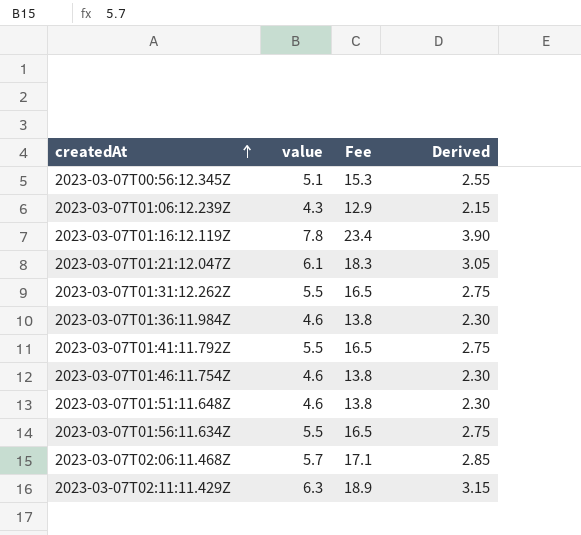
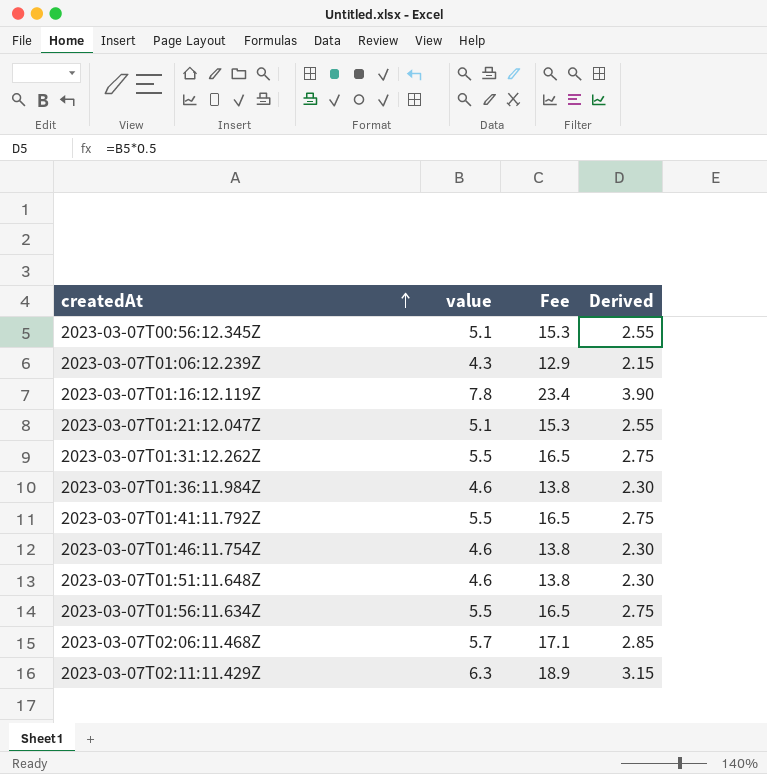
2023-03-07T01:21:12.047Z | value: 6.1 -> 5.1
2023-03-07T01:21:12.047Z | Fee: 18.3 -> 15.3
2023-03-07T01:21:12.047Z | Derived: 3.05 -> 2.55

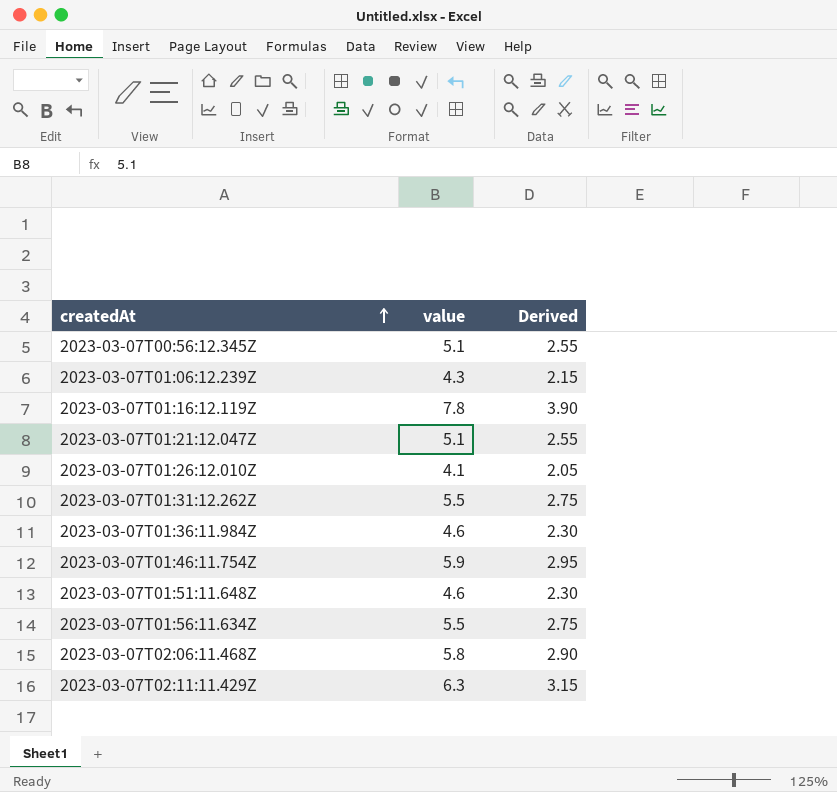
column Fee | formula: [value] * 3 -> none
row 2023-03-07T01:41:11.792Z: 5.5 | 16.5 | 2.75 -> none
row 2023-03-07T01:26:12.010Z: none -> 4.1 | 2.05
2023-03-07T01:46:11.754Z | value: 4.6 -> 5.9
2023-03-07T01:46:11.754Z | Derived: 2.30 -> 2.95
2023-03-07T02:06:11.468Z | value: 5.7 -> 5.8
2023-03-07T02:06:11.468Z | Derived: 2.85 -> 2.90

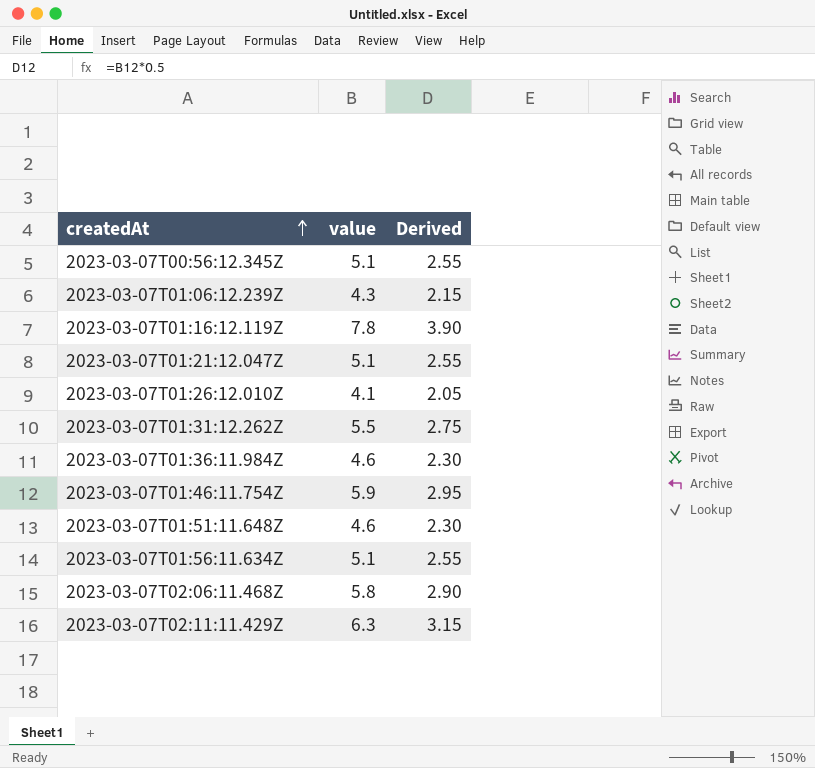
2023-03-07T01:56:11.634Z | value: 5.5 -> 5.1
2023-03-07T01:56:11.634Z | Derived: 2.75 -> 2.55

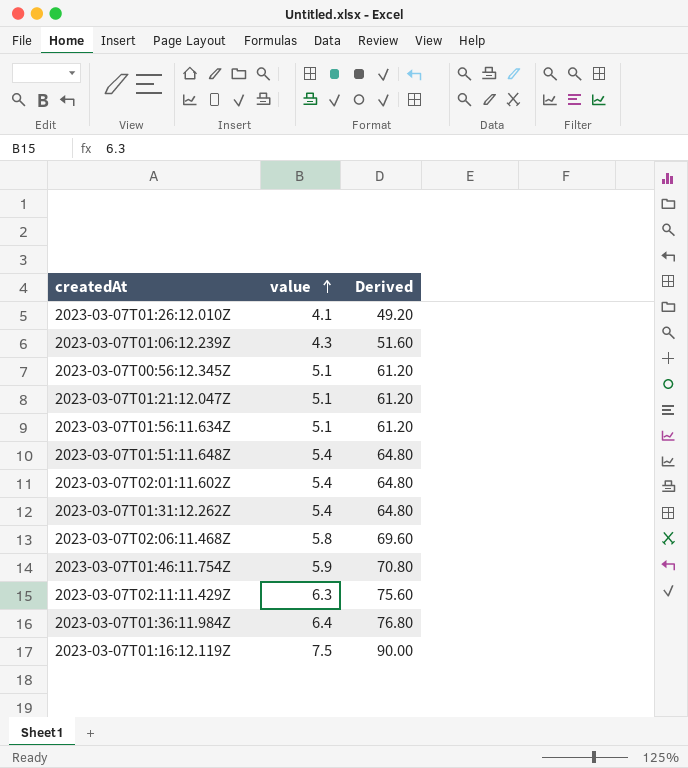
row order: createdAt ascending -> value ascending
column Derived | formula: [value] * 0.5 -> [value] * 12
2023-03-07T01:51:11.648Z | value: 4.6 -> 5.4
row 2023-03-07T02:01:11.602Z: none -> 5.4 | 64.80
2023-03-07T01:31:12.262Z | value: 5.5 -> 5.4
2023-03-07T01:36:11.984Z | value: 4.6 -> 6.4
2023-03-07T01:16:12.119Z | value: 7.8 -> 7.5

